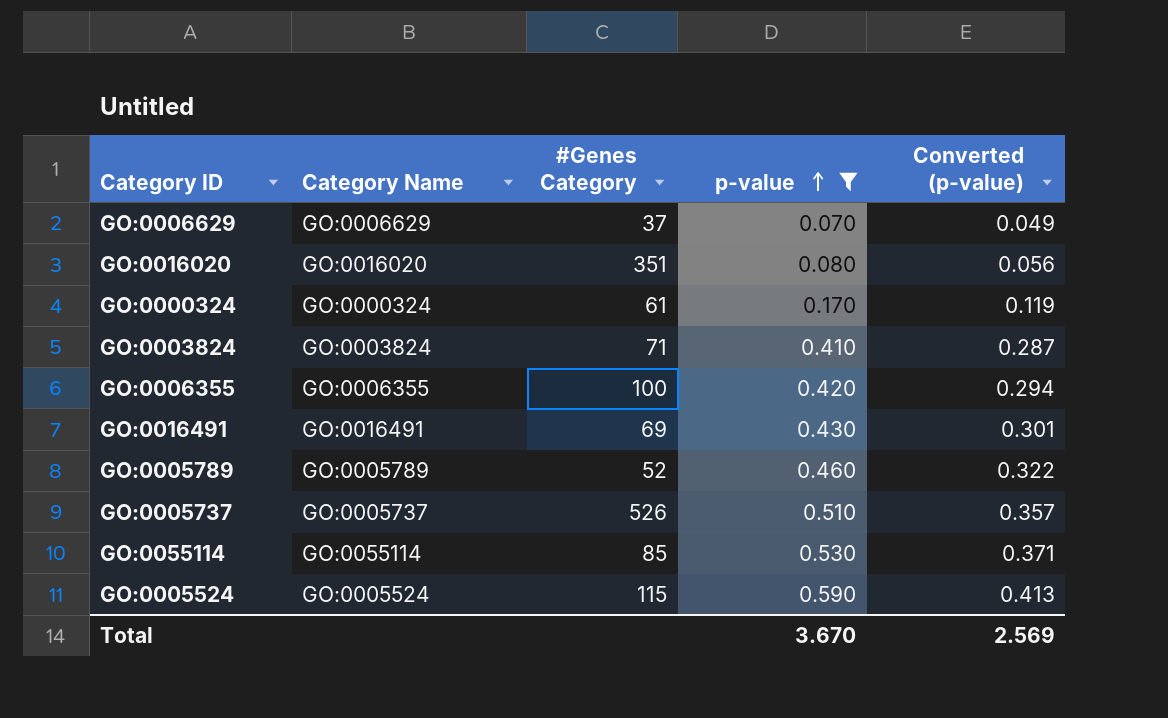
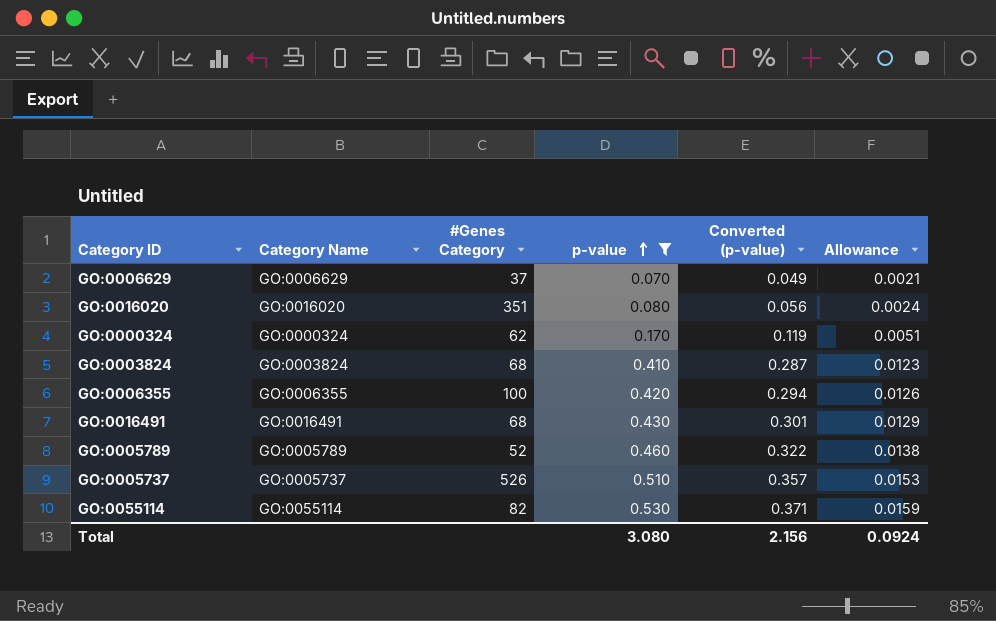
column Allowance | formula: none -> [p-value] * 0.03
row GO:0005524: GO:0005524 | 115 | 0.590 | 0.413 -> none
GO:0000324 | #Genes Category: 61 -> 62
GO:0003824 | #Genes Category: 71 -> 68
GO:0016491 | #Genes Category: 69 -> 68
GO:0055114 | #Genes Category: 85 -> 82
Total | p-value: 3.670 -> 3.080
Total | Converted (p-value): 2.569 -> 2.156

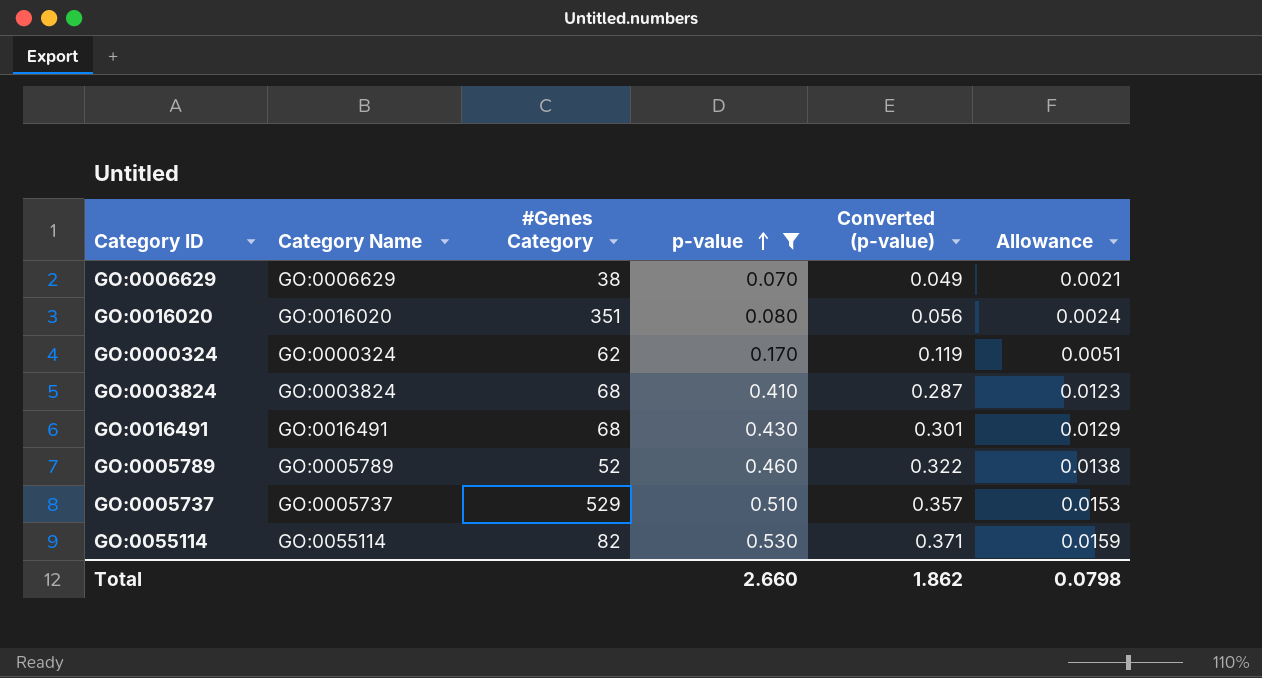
row GO:0006355: GO:0006355 | 100 | 0.420 | 0.294 | 0.0126 -> none
GO:0006629 | #Genes Category: 37 -> 38
GO:0005737 | #Genes Category: 526 -> 529
Total | p-value: 3.080 -> 2.660
Total | Converted (p-value): 2.156 -> 1.862
Total | Allowance: 0.0924 -> 0.0798

